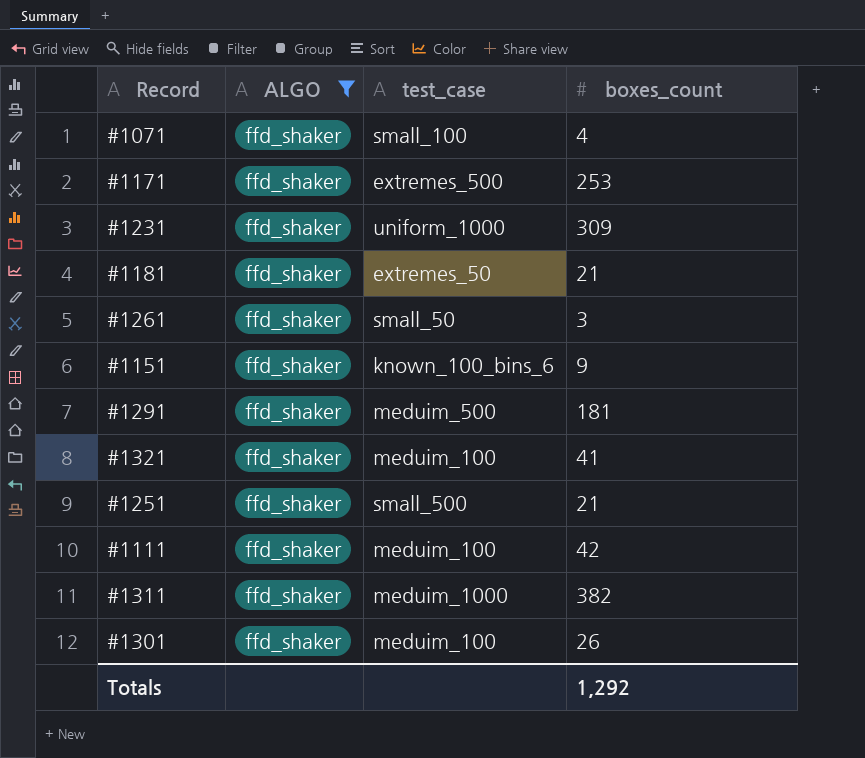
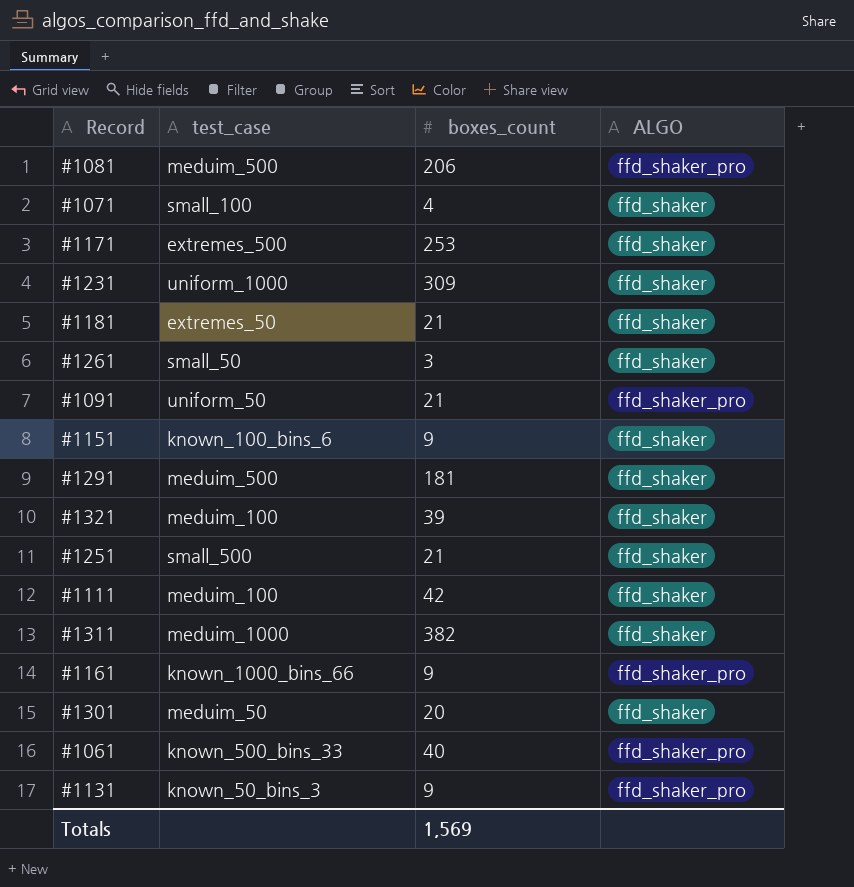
filter: ALGO = ffd_shaker -> none
column ALGO | position: 2 -> 4
#1321 | boxes_count: 41 -> 39
#1301 | test_case: meduim_100 -> meduim_50
#1301 | boxes_count: 26 -> 20
Totals | boxes_count: 1,292 -> 1,569

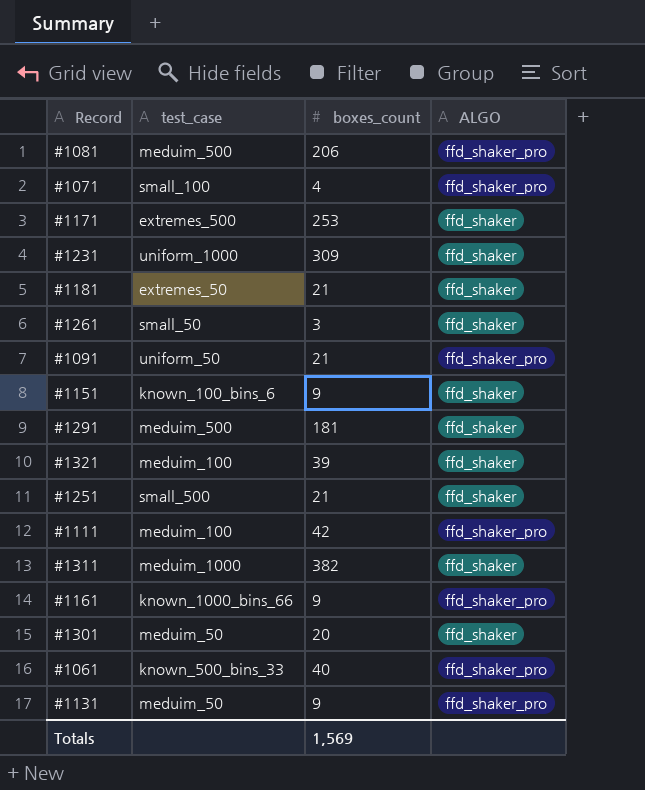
#1071 | ALGO: ffd_shaker -> ffd_shaker_pro
#1111 | ALGO: ffd_shaker -> ffd_shaker_pro
#1131 | test_case: known_50_bins_3 -> meduim_50

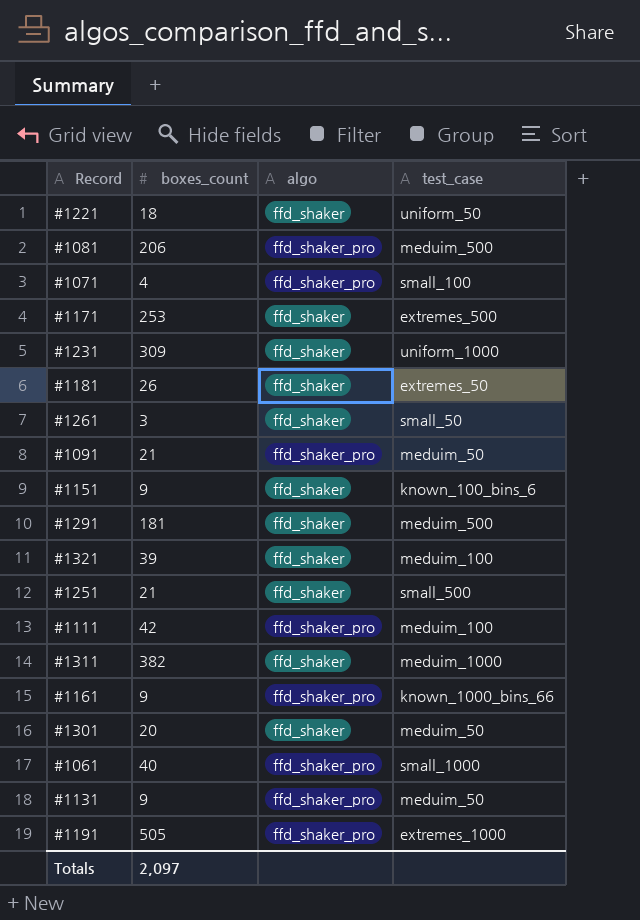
column name: ALGO -> algo
column test_case | position: 2 -> 4
row #1221: none -> 18 | ffd_shaker | uniform_50
#1181 | boxes_count: 21 -> 26
#1091 | test_case: uniform_50 -> meduim_50
#1061 | test_case: known_500_bins_33 -> small_1000
row #1191: none -> 505 | ffd_shaker_pro | extremes_1000
Totals | boxes_count: 1,569 -> 2,097

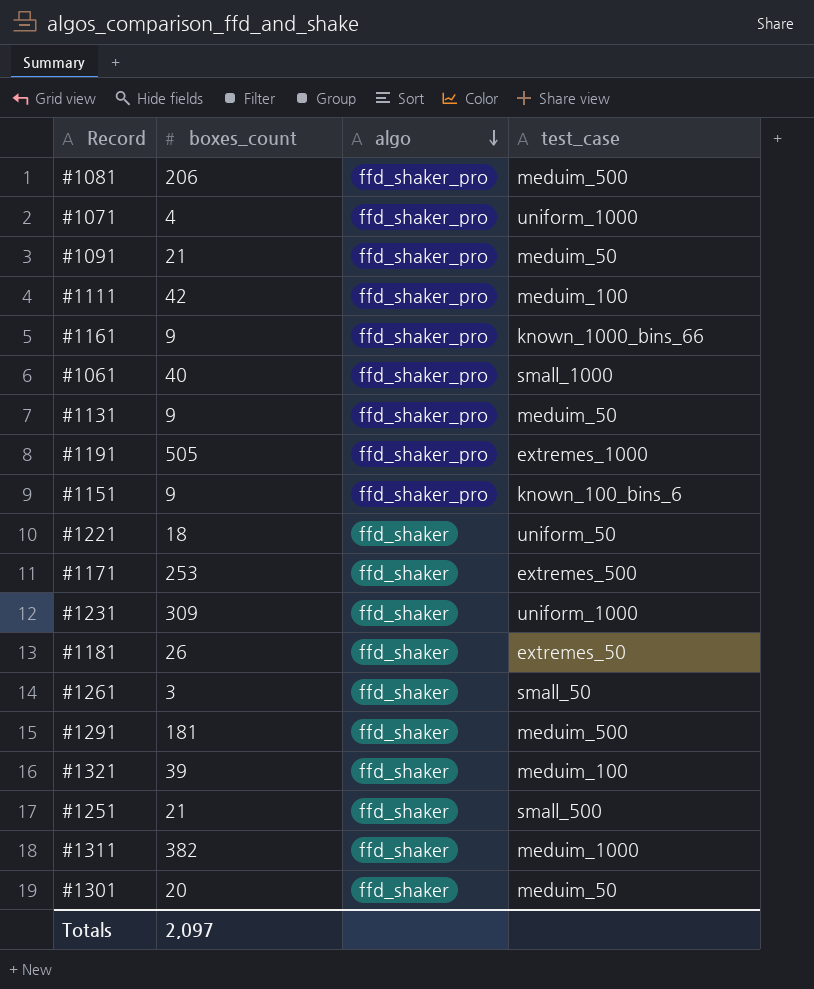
row order: none -> algo descending
#1071 | test_case: small_100 -> uniform_1000
#1151 | algo: ffd_shaker -> ffd_shaker_pro

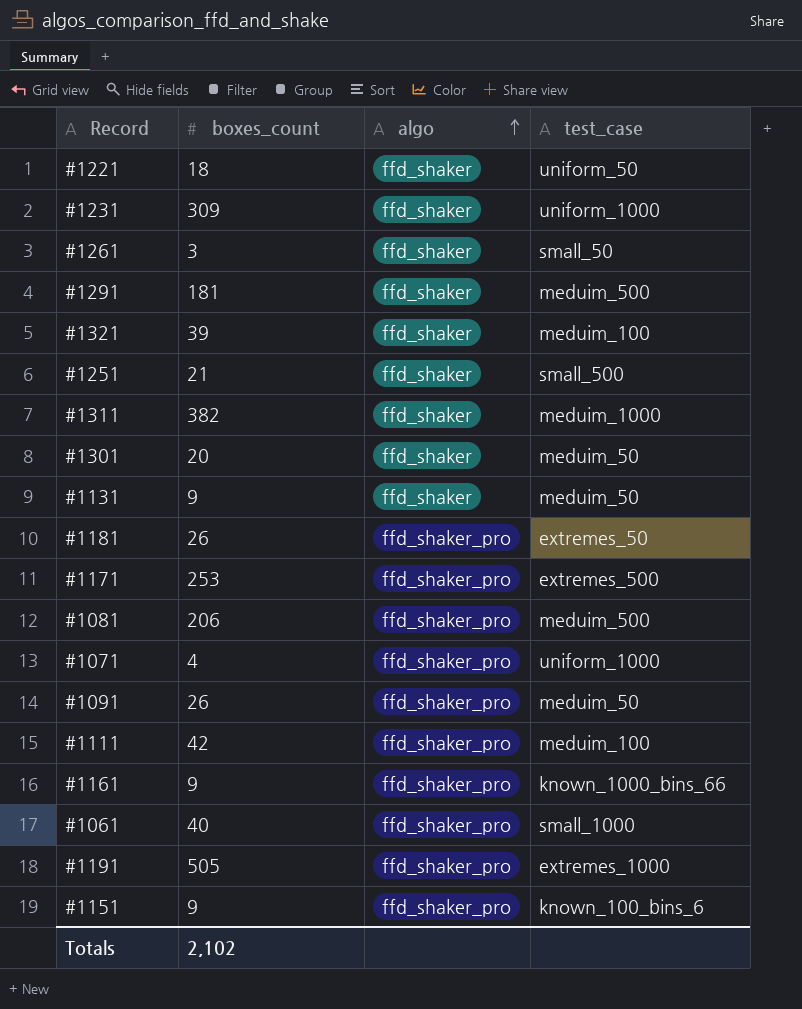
row order: algo descending -> algo ascending
#1131 | algo: ffd_shaker_pro -> ffd_shaker
#1181 | algo: ffd_shaker -> ffd_shaker_pro
#1171 | algo: ffd_shaker -> ffd_shaker_pro
#1091 | boxes_count: 21 -> 26
Totals | boxes_count: 2,097 -> 2,102

